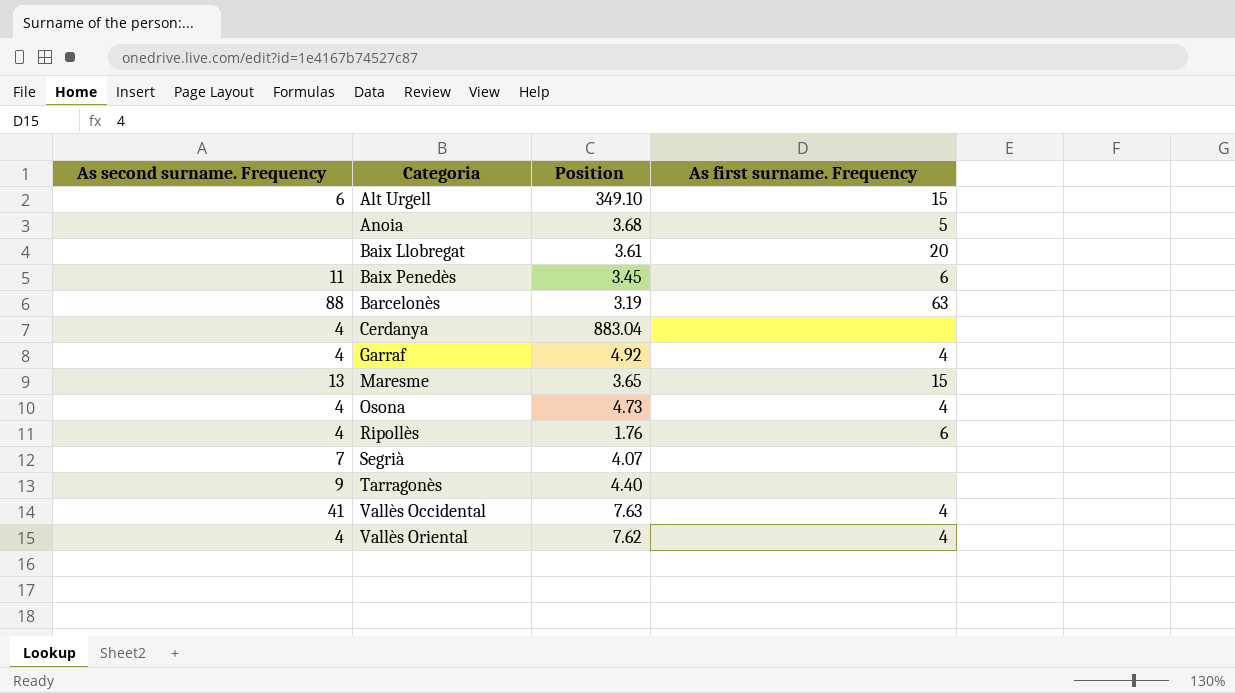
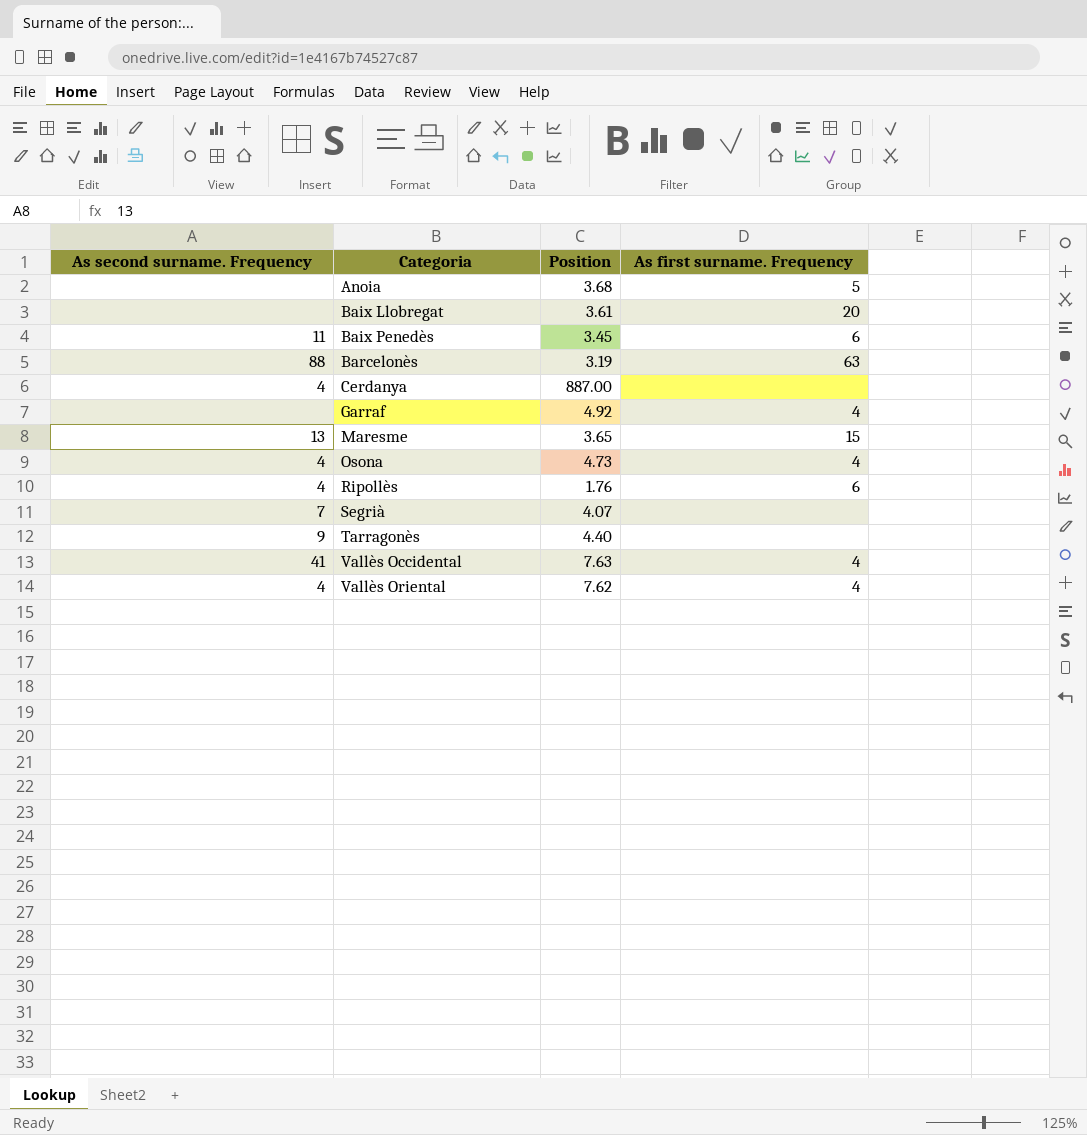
row Alt Urgell: 6 | 349.10 | 15 -> none
Cerdanya | Position: 883.04 -> 887.00
Garraf | As second surname. Frequency: 4 -> none

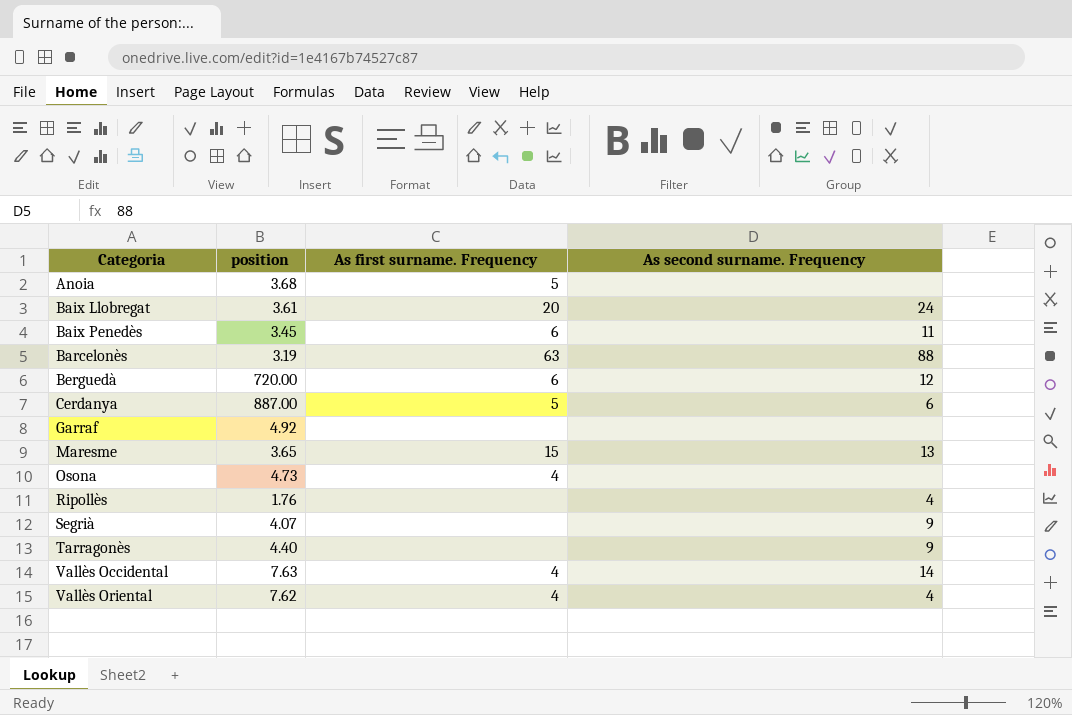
column name: Position -> position
column As second surname. Frequency | position: 1 -> 4
Baix Llobregat | As second surname. Frequency: none -> 24
row Berguedà: none -> 720.00 | 6 | 12
Cerdanya | As first surname. Frequency: none -> 5
Cerdanya | As second surname. Frequency: 4 -> 6
Garraf | As first surname. Frequency: 4 -> none
Osona | As second surname. Frequency: 4 -> none
Ripollès | As first surname. Frequency: 6 -> none
Segrià | As second surname. Frequency: 7 -> 9
Vallès Occidental | As second surname. Frequency: 41 -> 14

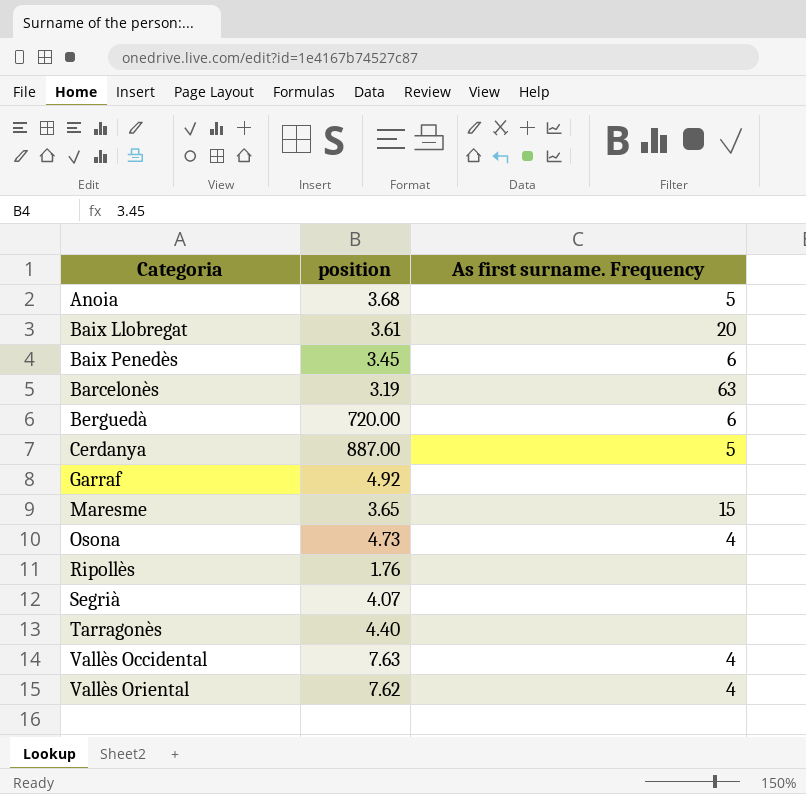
column As second surname. Frequency | position: 4 -> none

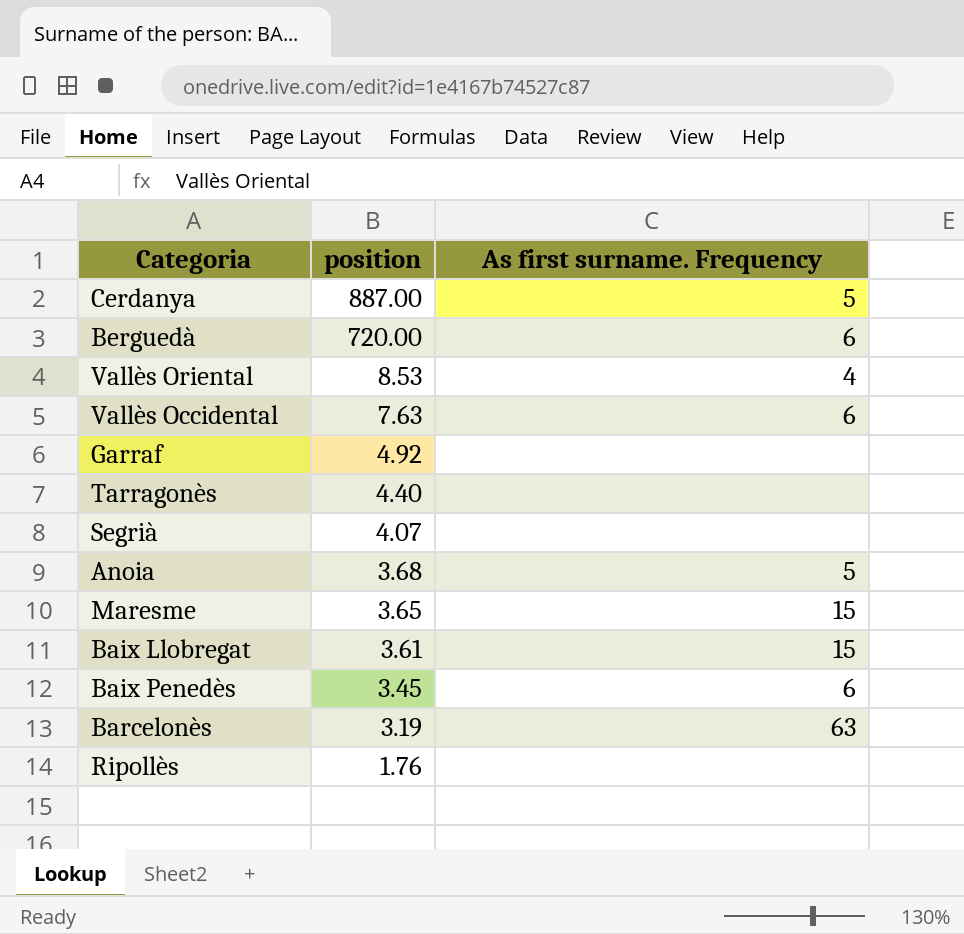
row order: Categoria ascending -> position descending
row Osona: 4.73 | 4 -> none
Vallès Oriental | position: 7.62 -> 8.53
Vallès Occidental | As first surname. Frequency: 4 -> 6
Baix Llobregat | As first surname. Frequency: 20 -> 15

